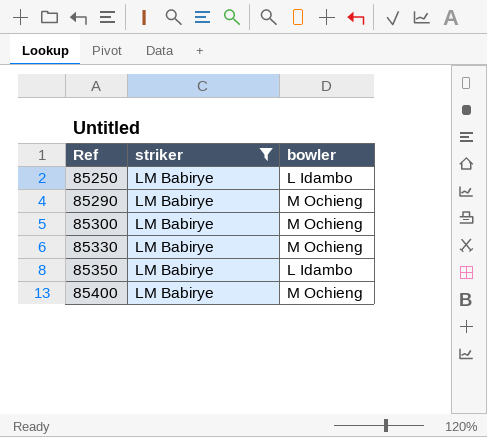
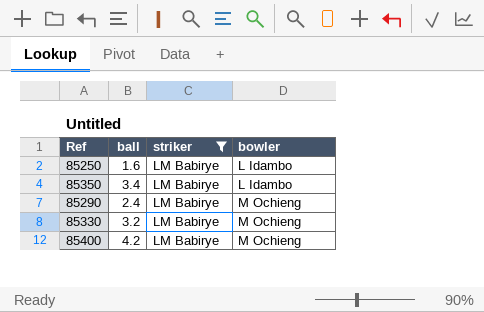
row order: Ref ascending -> bowler ascending
column ball | position: none -> 2
row 85300: LM Babirye | M Ochieng -> none

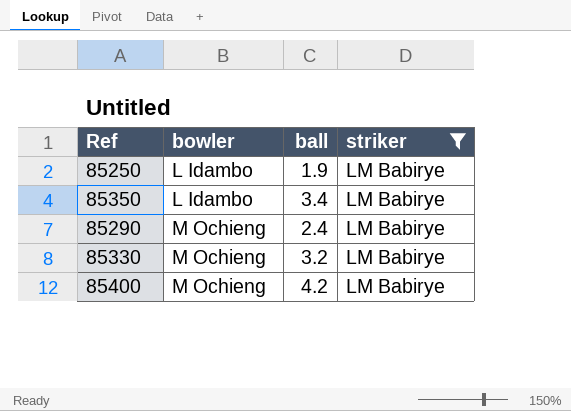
column bowler | position: 4 -> 2
85250 | ball: 1.6 -> 1.9

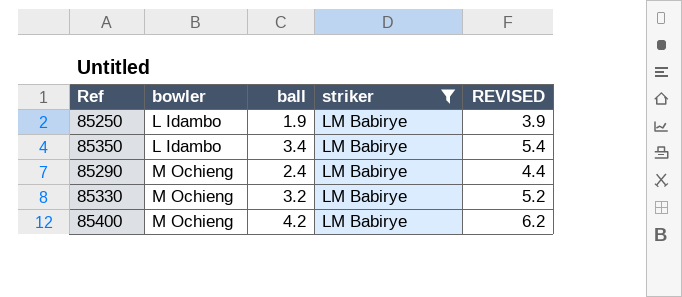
column REVISED | formula: none -> [ball] + 2

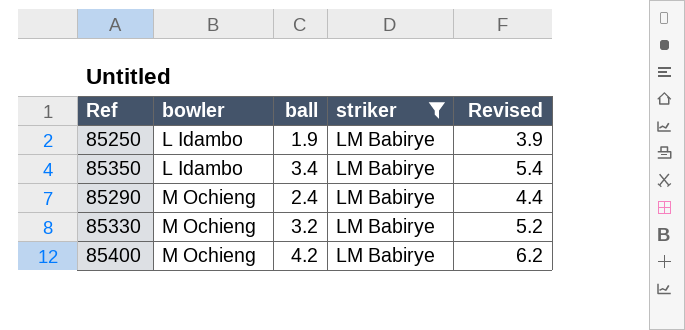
column name: REVISED -> Revised

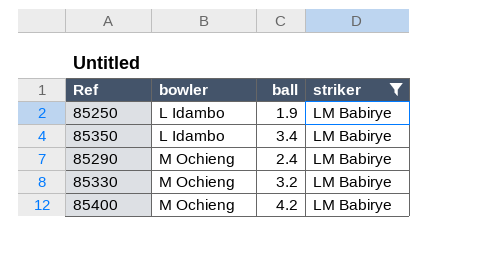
column Revised | formula: [ball] + 2 -> none

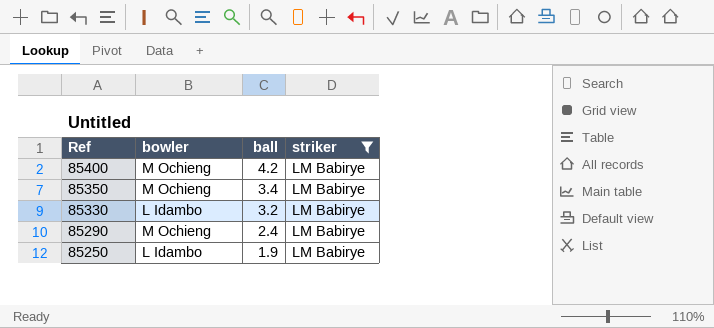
row order: bowler ascending -> Ref descending
85350 | bowler: L Idambo -> M Ochieng
85330 | bowler: M Ochieng -> L Idambo

